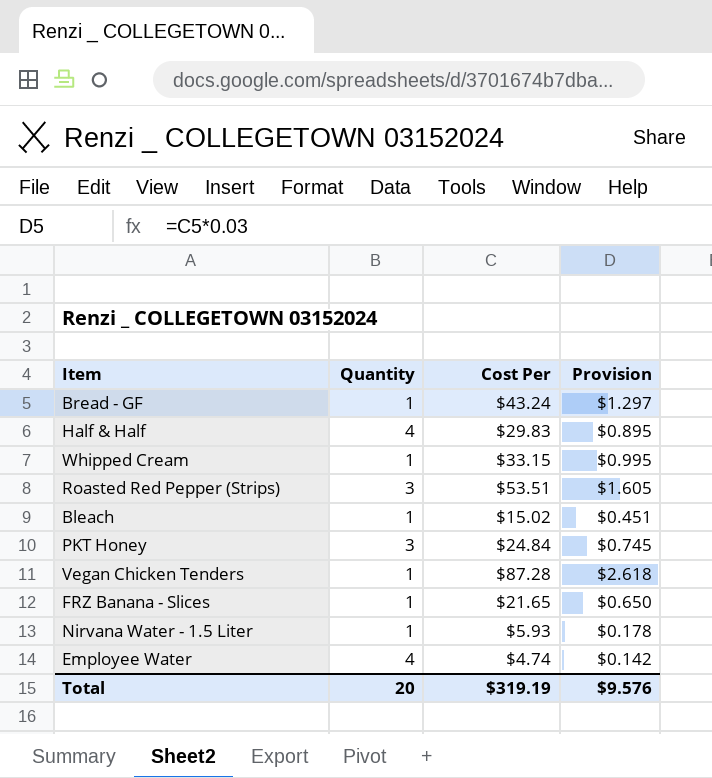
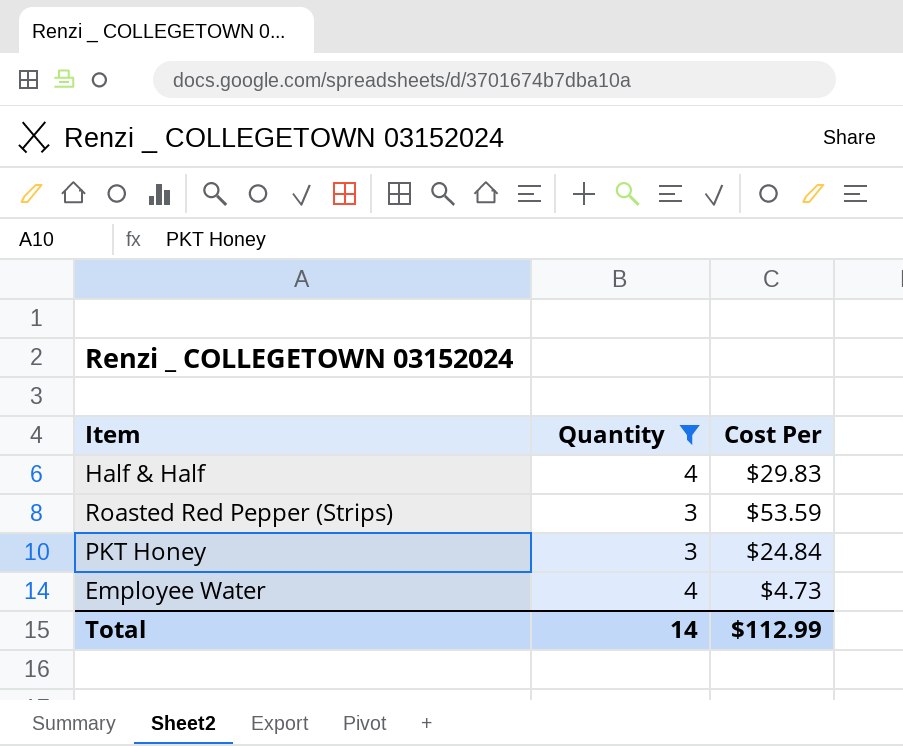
filter: none -> Quantity != 1
column Provision | formula: [Cost Per] * 0.03 -> none
Roasted Red Pepper (Strips) | Cost Per: $53.51 -> $53.59
Employee Water | Cost Per: $4.74 -> $4.73
Total | Quantity: 20 -> 14
Total | Cost Per: $319.19 -> $112.99

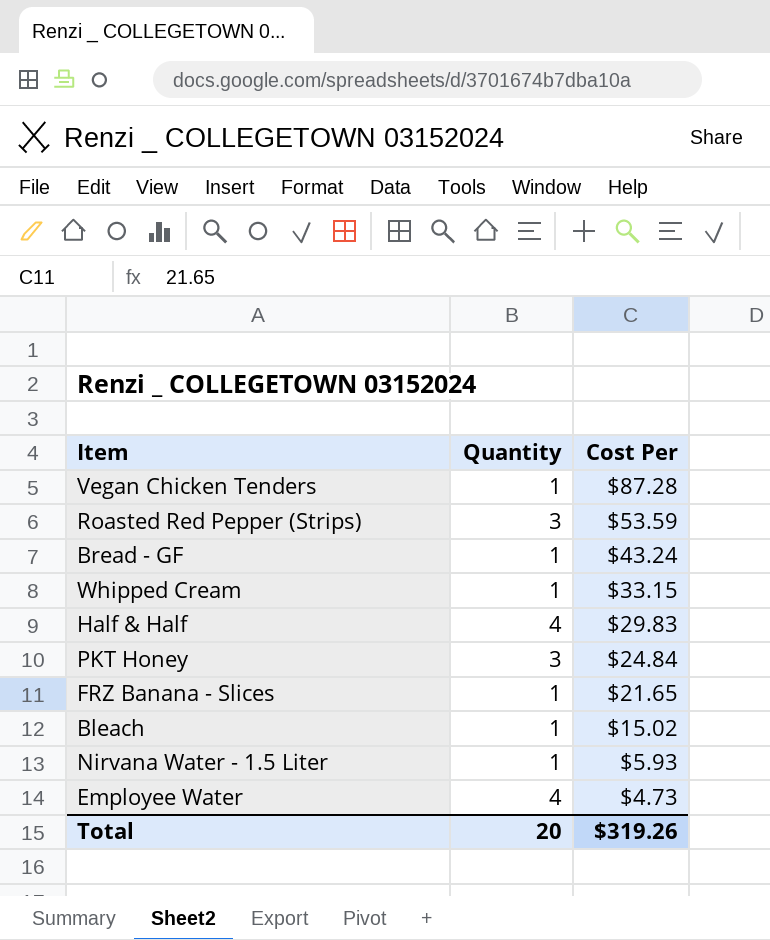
filter: Quantity != 1 -> none
row order: none -> Cost Per descending
Total | Quantity: 14 -> 20
Total | Cost Per: $112.99 -> $319.26

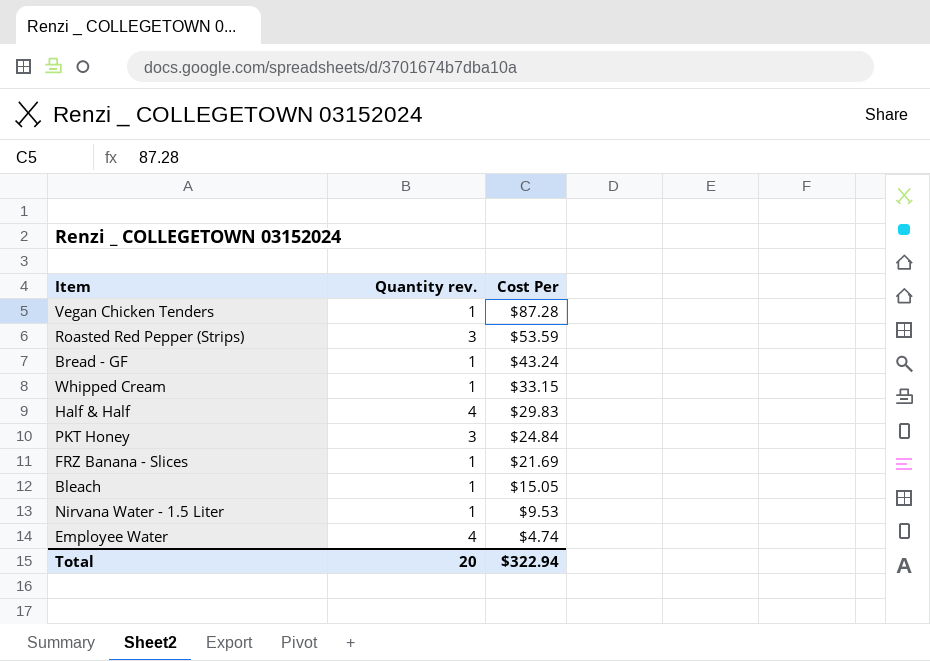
column name: Quantity -> Quantity rev.
FRZ Banana - Slices | Cost Per: $21.65 -> $21.69
Bleach | Cost Per: $15.02 -> $15.05
Nirvana Water - 1.5 Liter | Cost Per: $5.93 -> $9.53
Employee Water | Cost Per: $4.73 -> $4.74
Total | Cost Per: $319.26 -> $322.94

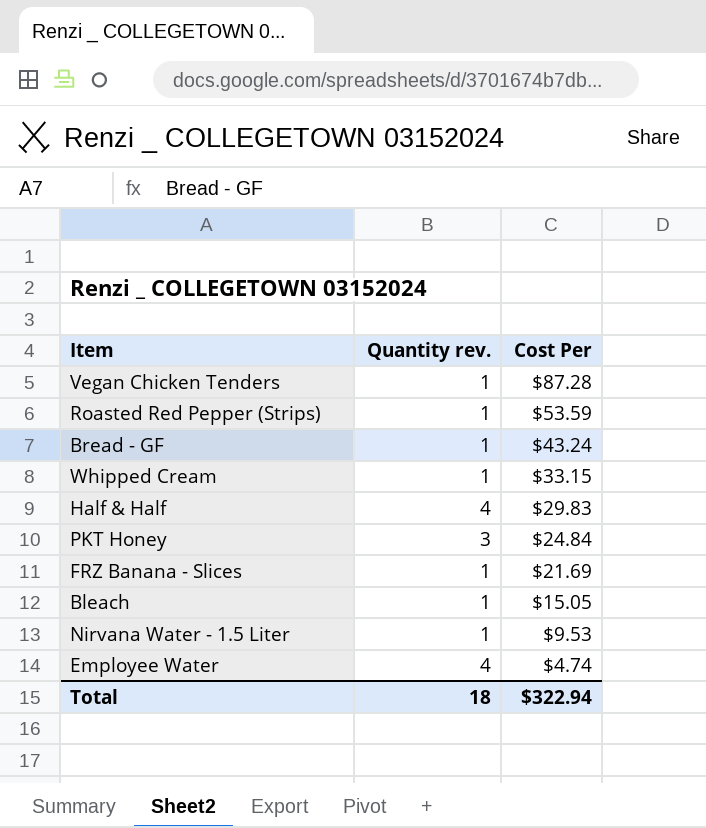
Roasted Red Pepper (Strips) | Quantity rev.: 3 -> 1
Total | Quantity rev.: 20 -> 18

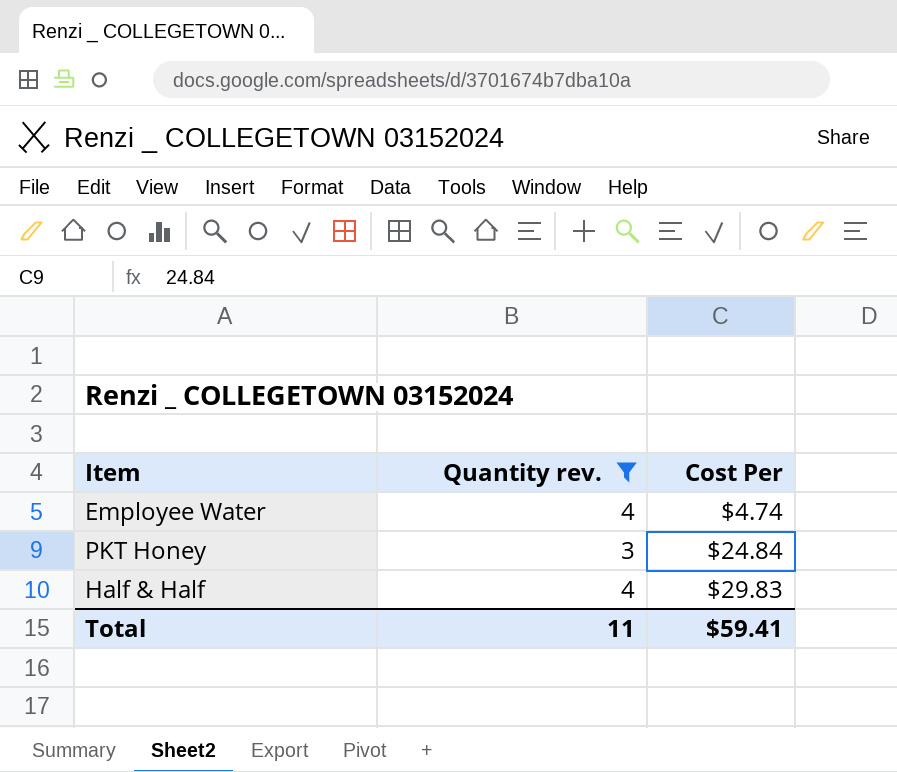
filter: none -> Quantity rev. != 1
row order: Cost Per descending -> Cost Per ascending
Total | Quantity rev.: 18 -> 11
Total | Cost Per: $322.94 -> $59.41

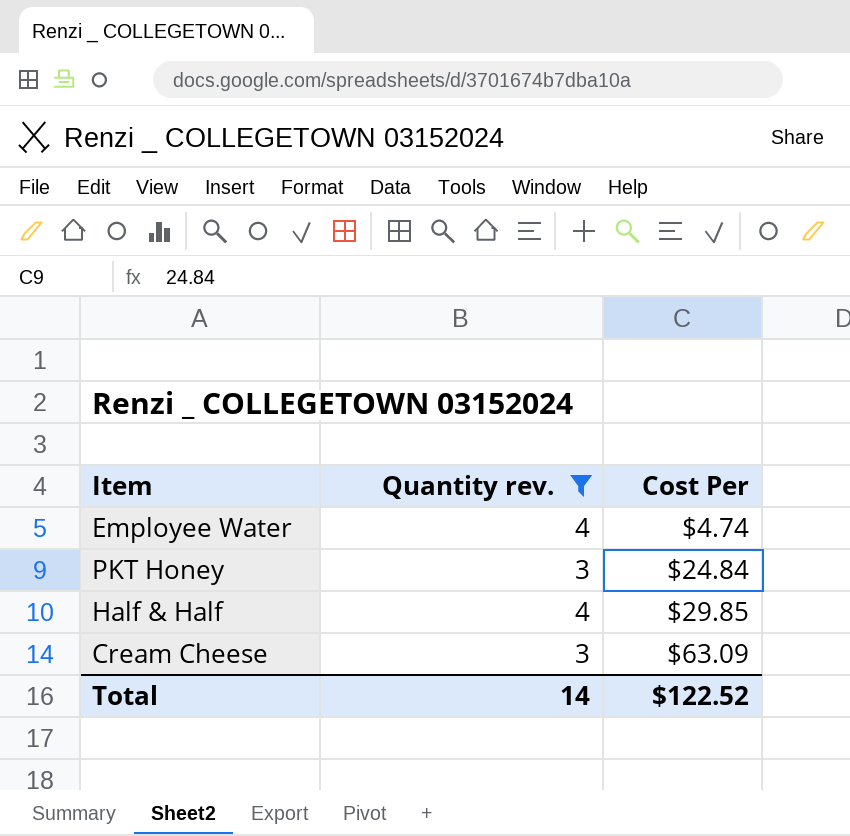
Half & Half | Cost Per: $29.83 -> $29.85
row Cream Cheese: none -> 3 | $63.09
Total | Quantity rev.: 11 -> 14
Total | Cost Per: $59.41 -> $122.52

